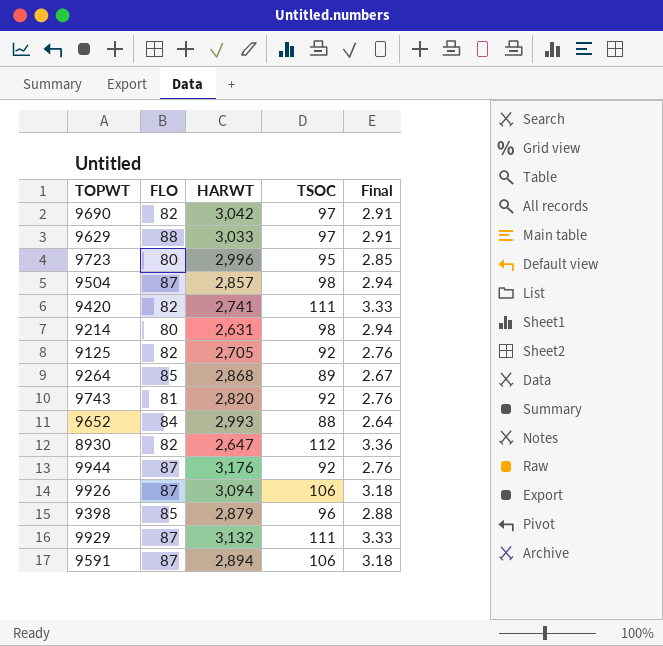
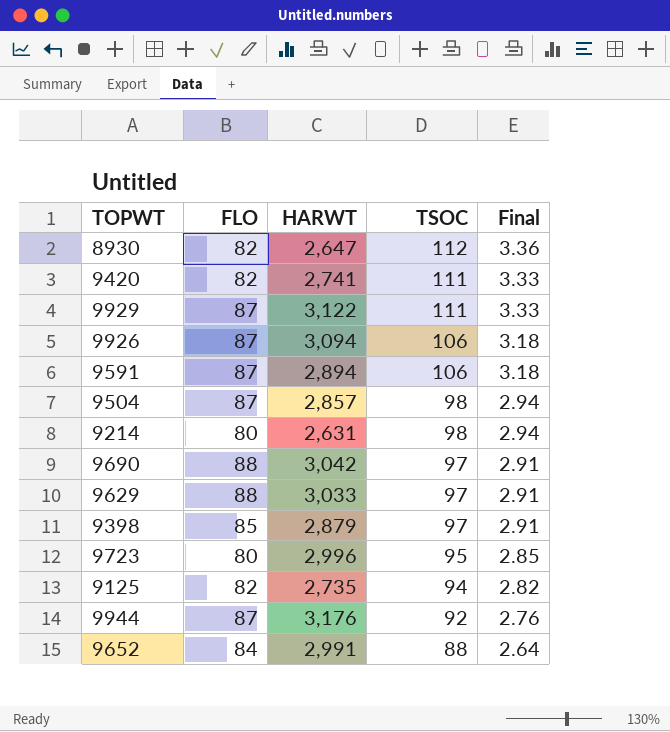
row order: none -> TSOC descending
row 9264: 85 | 2,868 | 89 | 2.67 -> none
row 9743: 81 | 2,820 | 92 | 2.76 -> none
9929 | HARWT: 3,132 -> 3,122
9690 | FLO: 82 -> 88
9398 | TSOC: 96 -> 97
9398 | Final: 2.88 -> 2.91
9125 | HARWT: 2,705 -> 2,735
9125 | TSOC: 92 -> 94
9125 | Final: 2.76 -> 2.82
9652 | HARWT: 2,993 -> 2,991

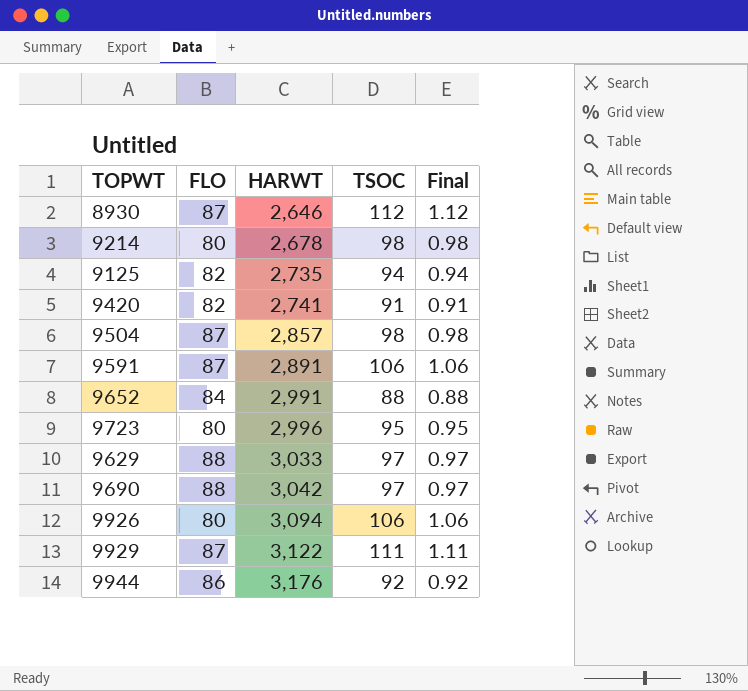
row order: TSOC descending -> HARWT ascending
column Final | formula: [TSOC] * 0.03 -> [TSOC] * 0.01
row 9398: 85 | 2,879 | 97 | 2.91 -> none
8930 | FLO: 82 -> 87
8930 | HARWT: 2,647 -> 2,646
9214 | HARWT: 2,631 -> 2,678
9420 | TSOC: 111 -> 91
9591 | HARWT: 2,894 -> 2,891
9926 | FLO: 87 -> 80
9944 | FLO: 87 -> 86

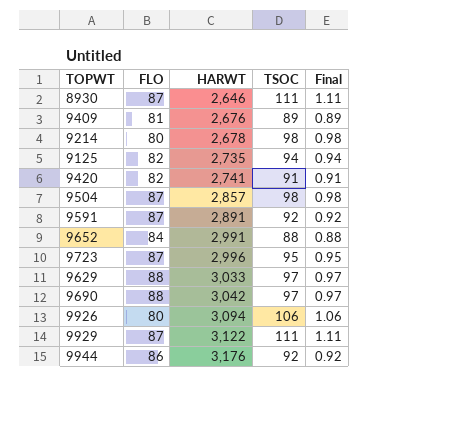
8930 | TSOC: 112 -> 111
8930 | Final: 1.12 -> 1.11
row 9409: none -> 81 | 2,676 | 89 | 0.89
9591 | TSOC: 106 -> 92
9591 | Final: 1.06 -> 0.92
9723 | FLO: 80 -> 87

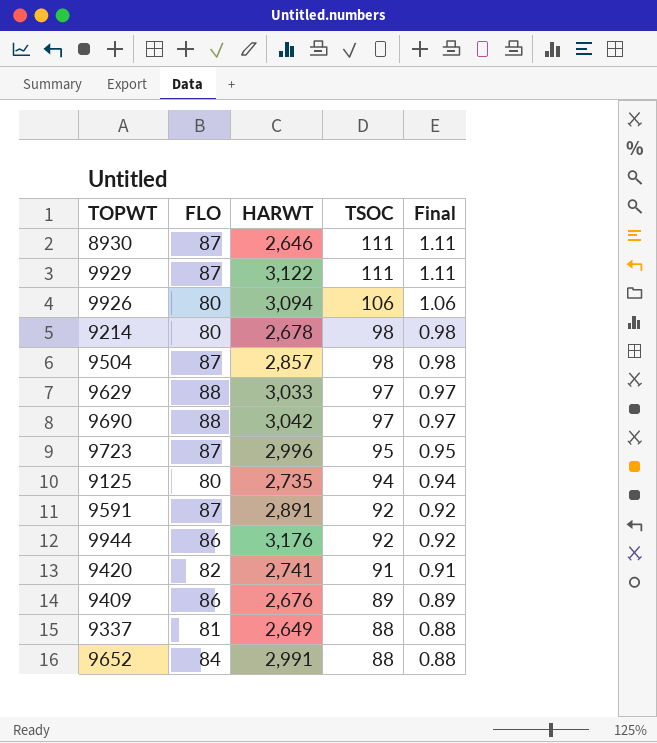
row order: HARWT ascending -> TSOC descending
9125 | FLO: 82 -> 80
9409 | FLO: 81 -> 86
row 9337: none -> 81 | 2,649 | 88 | 0.88

